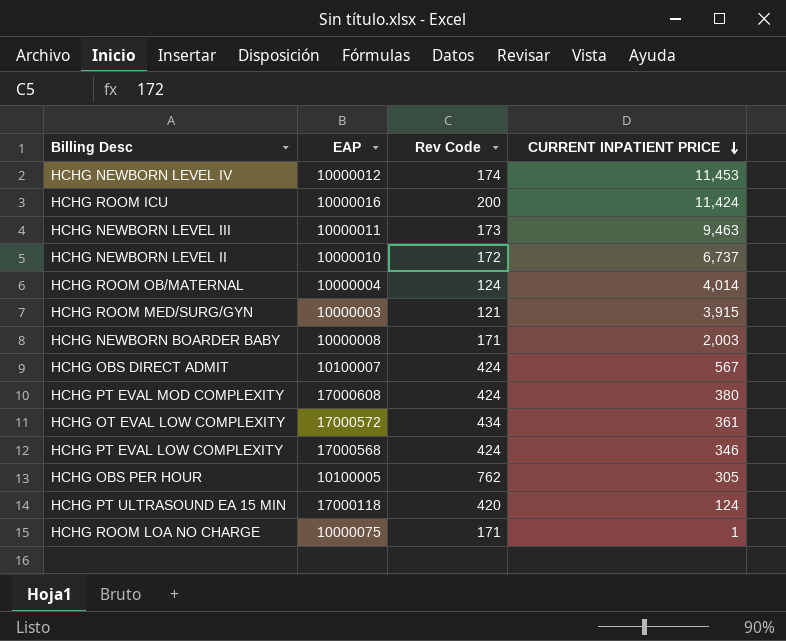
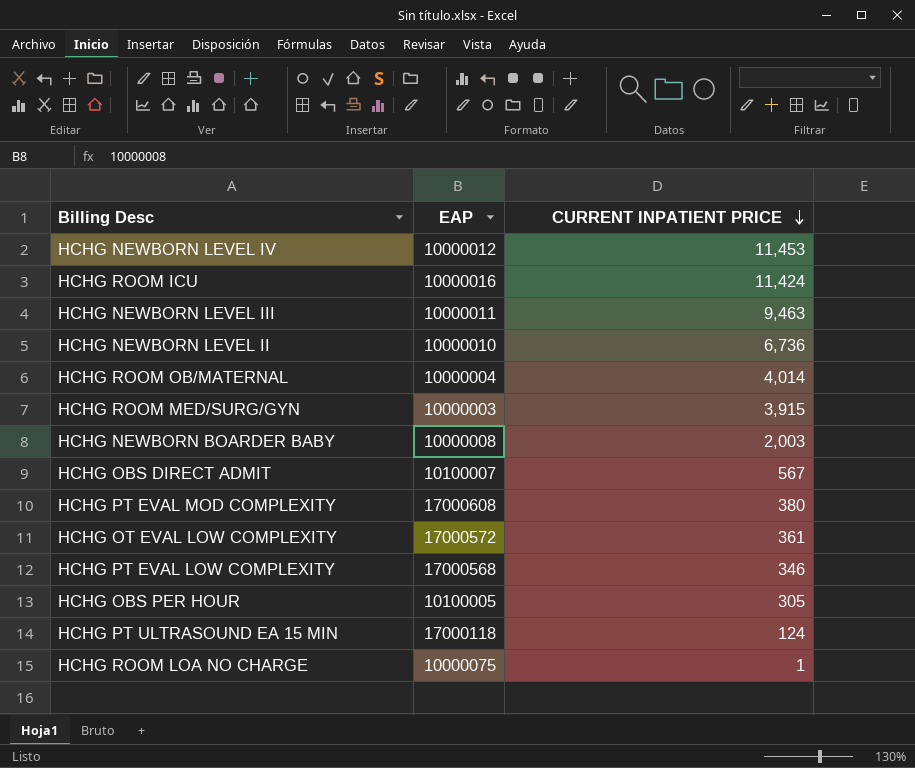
column Rev Code | position: 3 -> none
HCHG NEWBORN LEVEL II | CURRENT INPATIENT PRICE: 6,737 -> 6,736

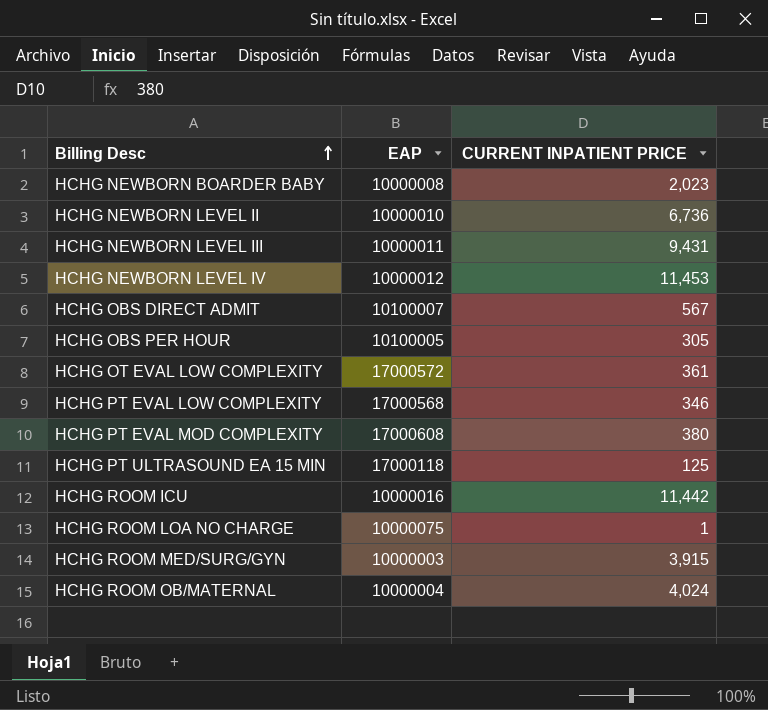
row order: CURRENT INPATIENT PRICE descending -> Billing Desc ascending
HCHG NEWBORN BOARDER BABY | CURRENT INPATIENT PRICE: 2,003 -> 2,023
HCHG NEWBORN LEVEL III | CURRENT INPATIENT PRICE: 9,463 -> 9,431
HCHG PT ULTRASOUND EA 15 MIN | CURRENT INPATIENT PRICE: 124 -> 125
HCHG ROOM ICU | CURRENT INPATIENT PRICE: 11,424 -> 11,442
HCHG ROOM OB/MATERNAL | CURRENT INPATIENT PRICE: 4,014 -> 4,024

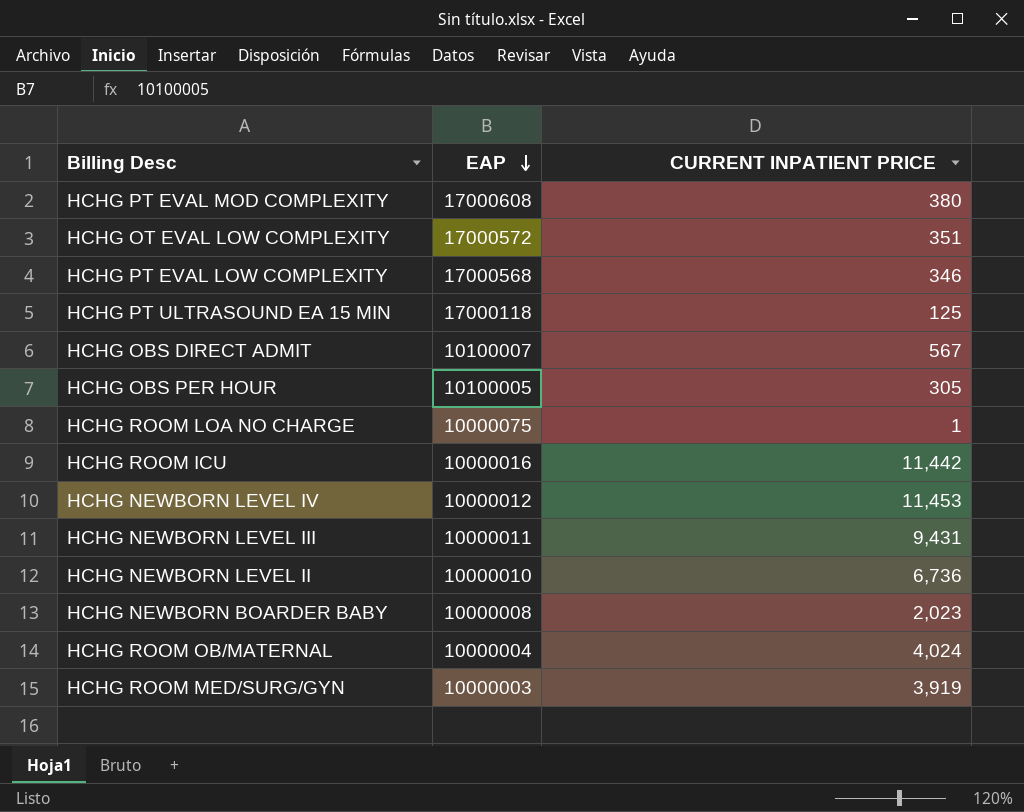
row order: Billing Desc ascending -> EAP descending
HCHG OT EVAL LOW COMPLEXITY | CURRENT INPATIENT PRICE: 361 -> 351
HCHG ROOM MED/SURG/GYN | CURRENT INPATIENT PRICE: 3,915 -> 3,919

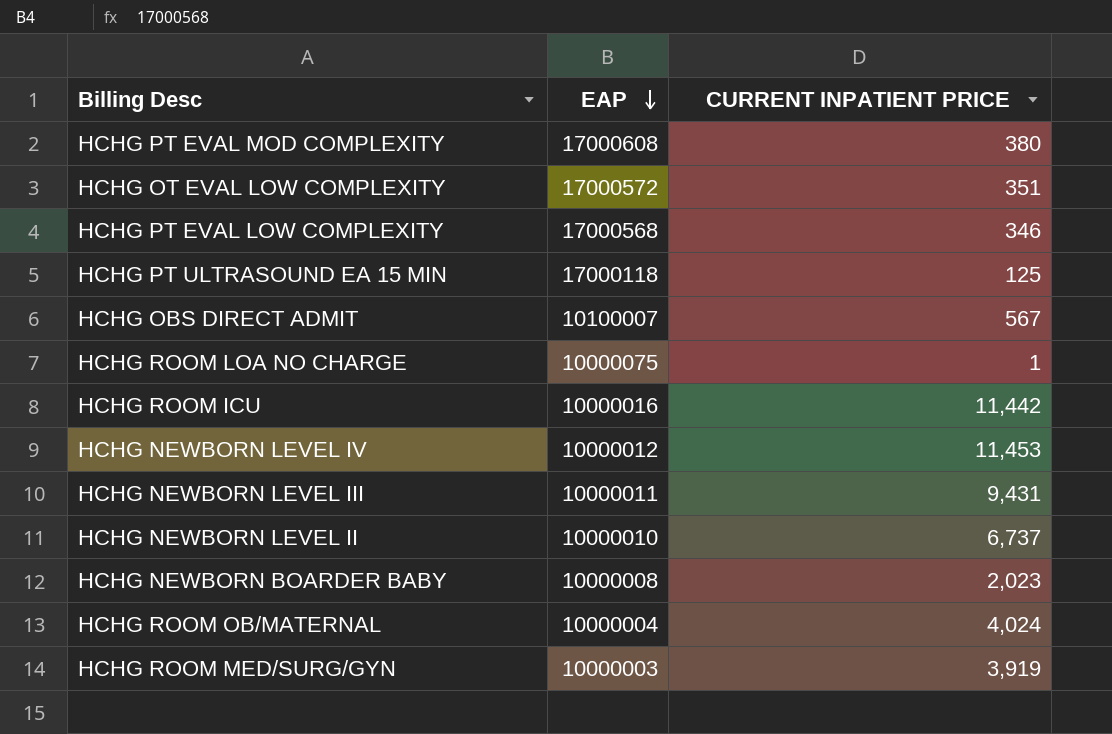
row HCHG OBS PER HOUR: 10100005 | 305 -> none
HCHG NEWBORN LEVEL II | CURRENT INPATIENT PRICE: 6,736 -> 6,737

